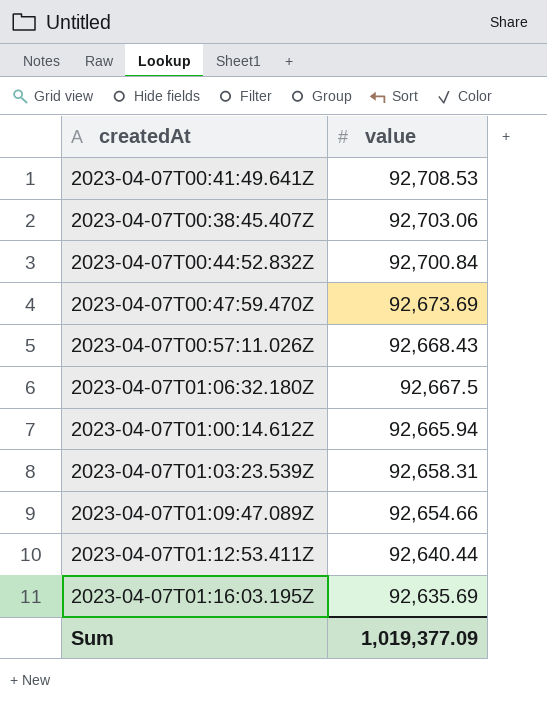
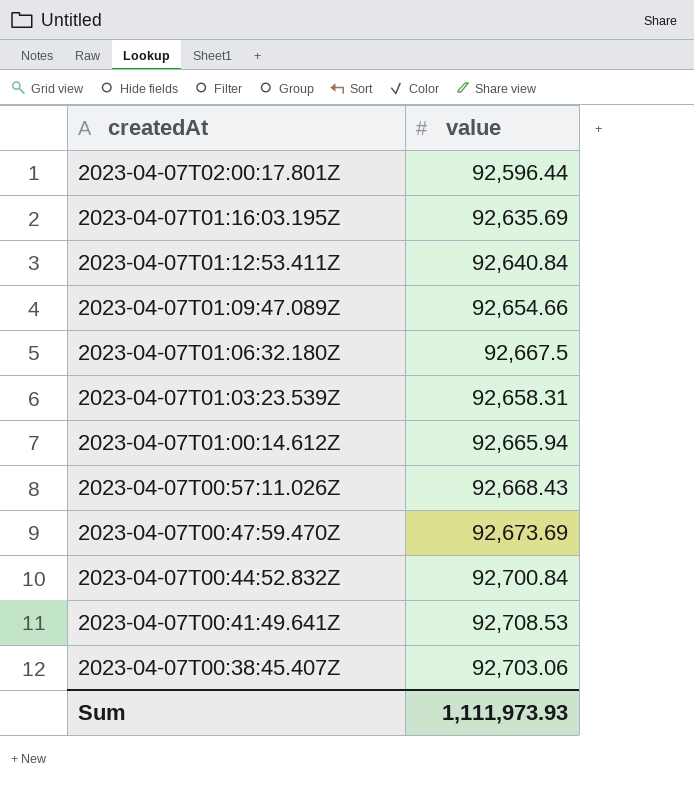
row order: value descending -> createdAt descending
row 2023-04-07T02:00:17.801Z: none -> 92,596.44
2023-04-07T01:12:53.411Z | value: 92,640.44 -> 92,640.84
Sum | value: 1,019,377.09 -> 1,111,973.93

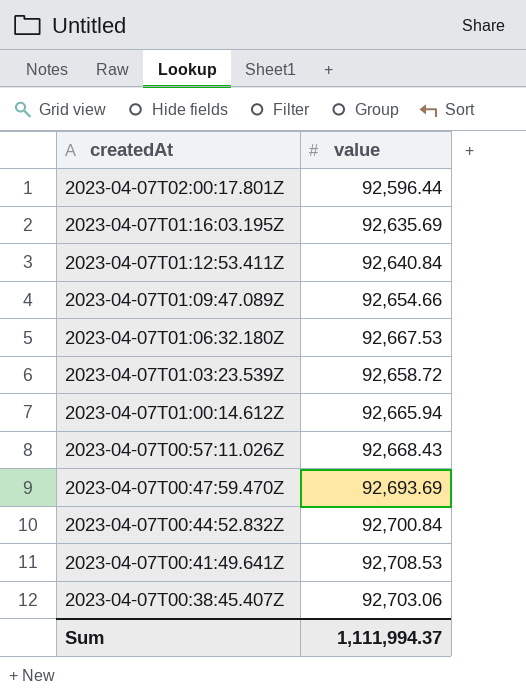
2023-04-07T01:06:32.180Z | value: 92,667.5 -> 92,667.53
2023-04-07T01:03:23.539Z | value: 92,658.31 -> 92,658.72
2023-04-07T00:47:59.470Z | value: 92,673.69 -> 92,693.69
Sum | value: 1,111,973.93 -> 1,111,994.37

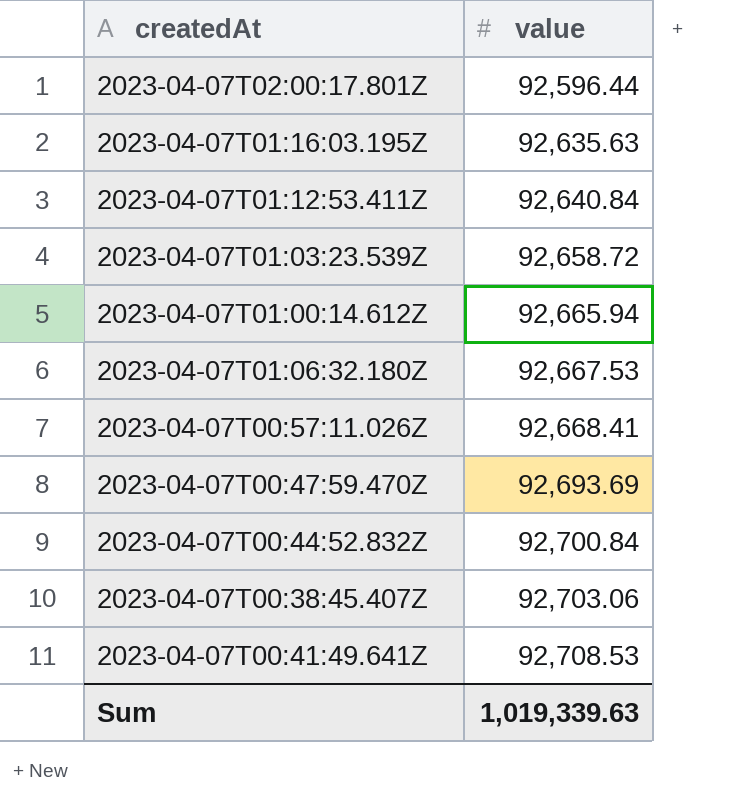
row order: createdAt descending -> value ascending
row 2023-04-07T01:09:47.089Z: 92,654.66 -> none
2023-04-07T01:16:03.195Z | value: 92,635.69 -> 92,635.63
2023-04-07T00:57:11.026Z | value: 92,668.43 -> 92,668.41
Sum | value: 1,111,994.37 -> 1,019,339.63

